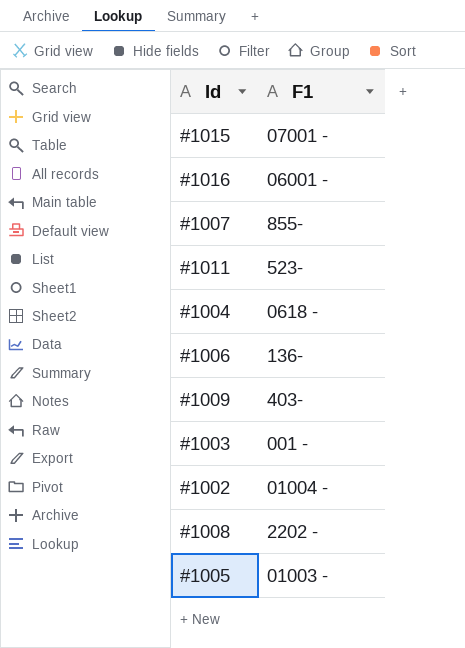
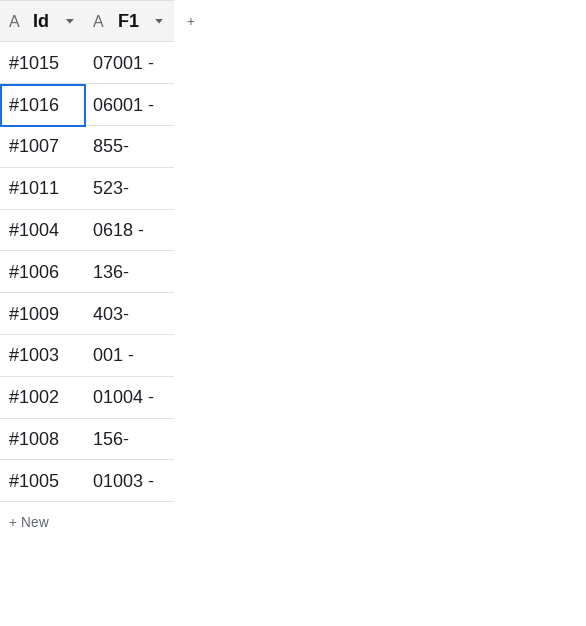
#1008 | F1: 2202 - -> 156-

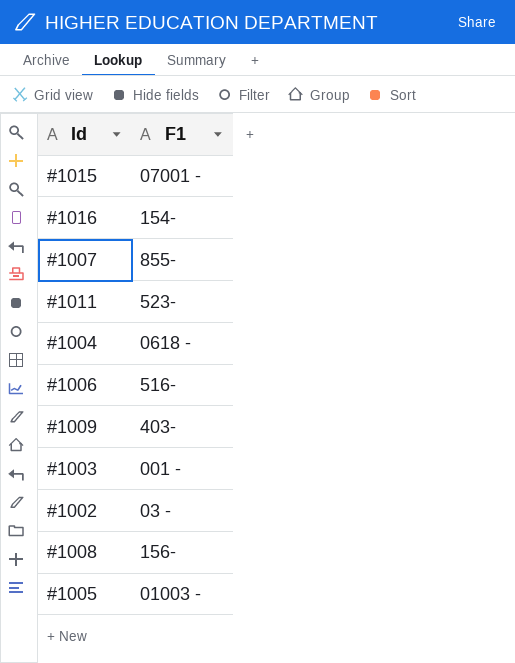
#1016 | F1: 06001 - -> 154-
#1006 | F1: 136- -> 516-
#1002 | F1: 01004 - -> 03 -

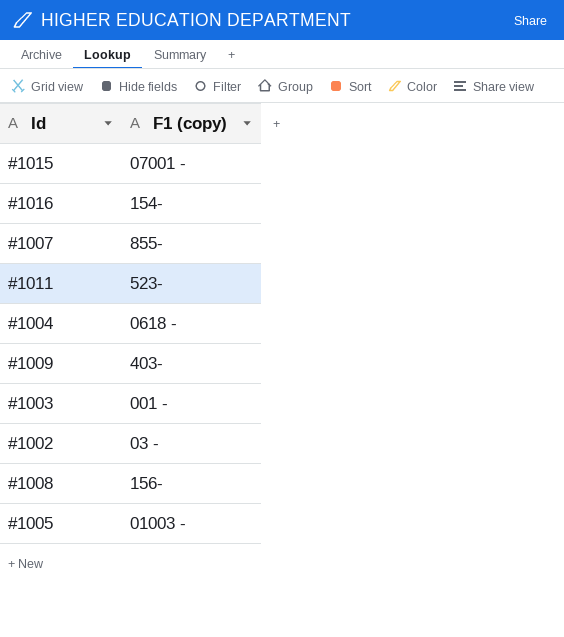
column name: F1 -> F1 (copy)
row #1006: 516- -> none

